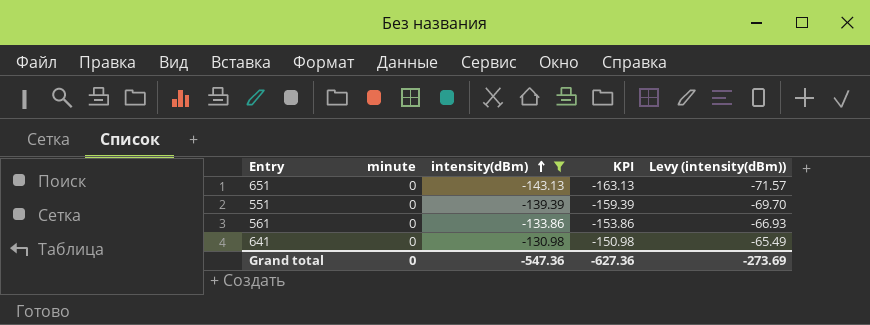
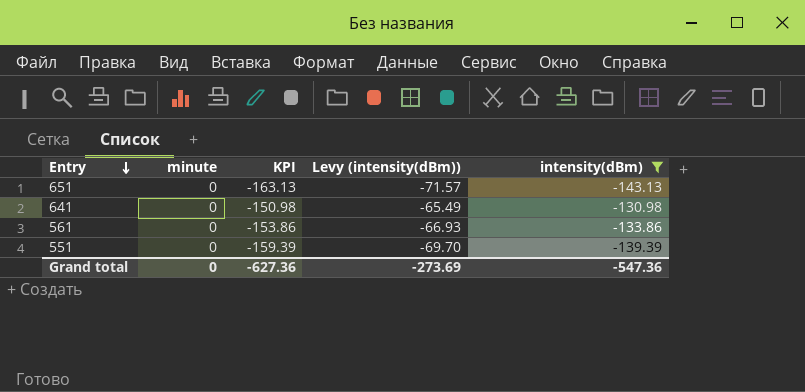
row order: intensity(dBm) ascending -> Entry descending
column intensity(dBm) | position: 3 -> 5

